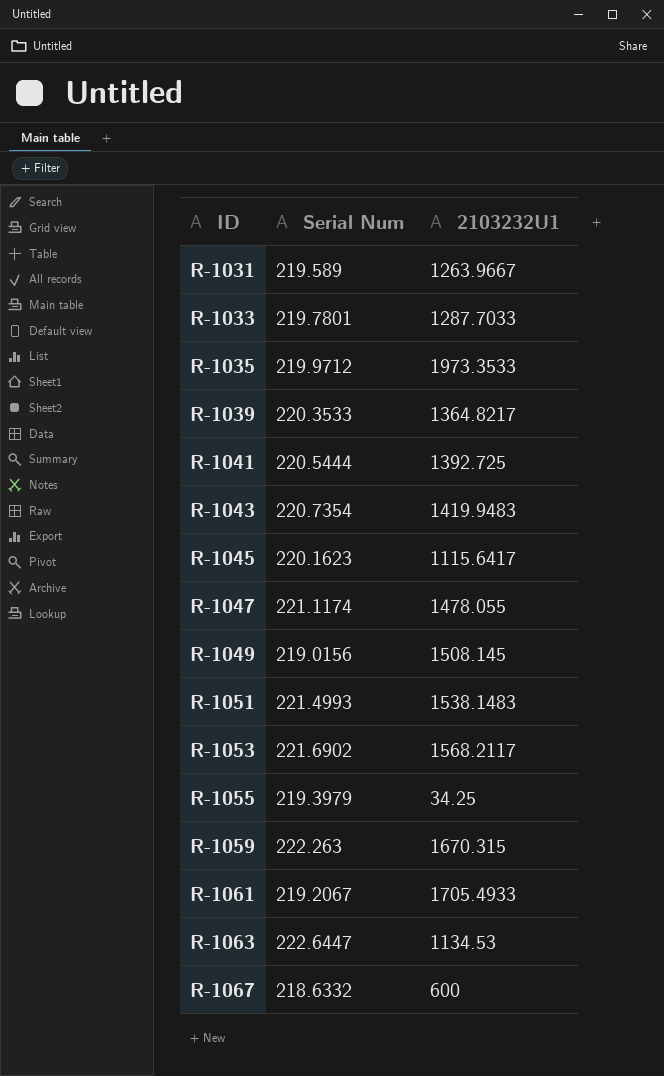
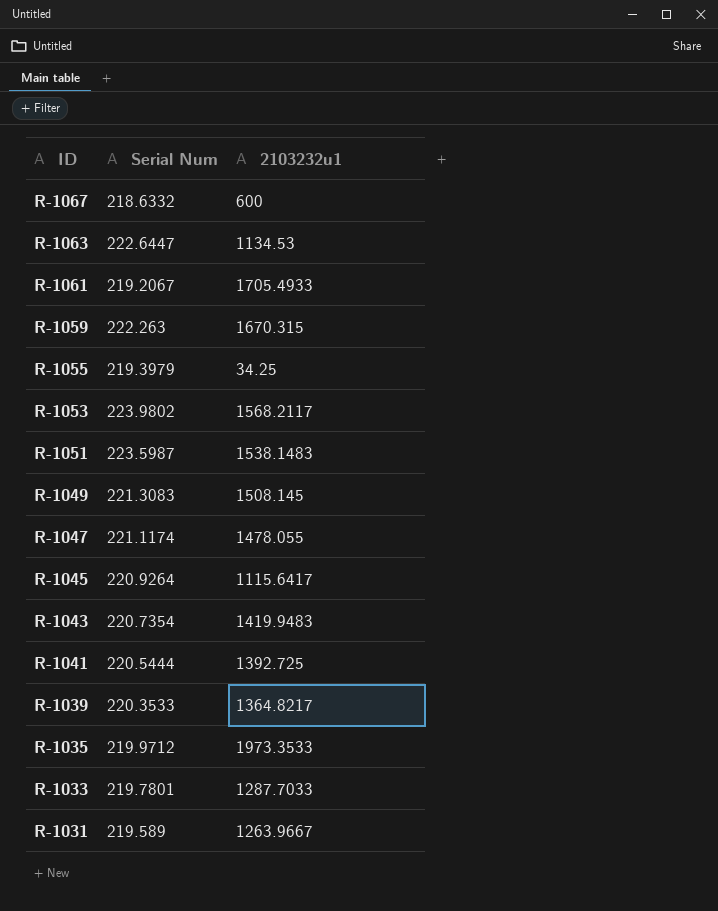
row order: ID ascending -> ID descending
column name: 2103232U1 -> 2103232u1
R-1053 | Serial Num: 221.6902 -> 223.9802
R-1051 | Serial Num: 221.4993 -> 223.5987
R-1049 | Serial Num: 219.0156 -> 221.3083
R-1045 | Serial Num: 220.1623 -> 220.9264

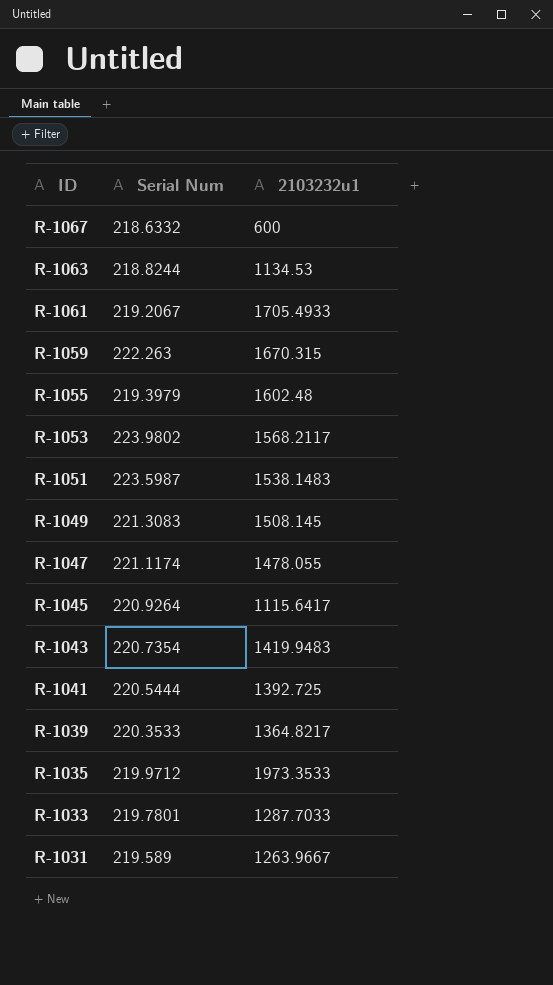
R-1063 | Serial Num: 222.6447 -> 218.8244
R-1055 | 2103232u1: 34.25 -> 1602.48

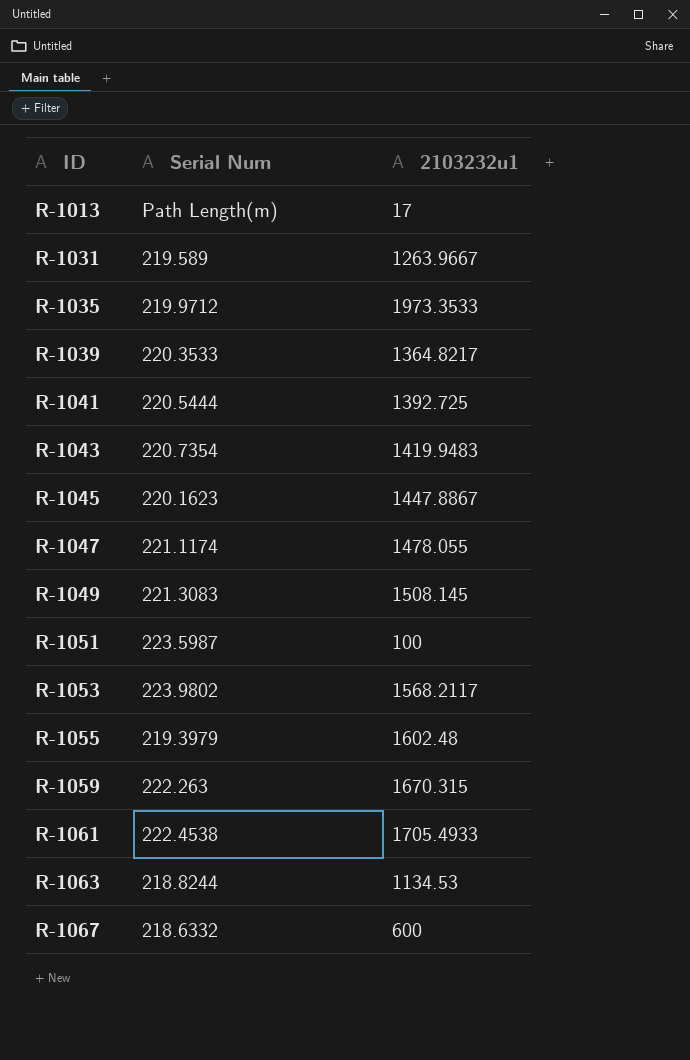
row order: ID descending -> ID ascending
row R-1033: 219.7801 | 1287.7033 -> none
row R-1013: none -> Path Length(m) | 17
R-1045 | Serial Num: 220.9264 -> 220.1623
R-1045 | 2103232u1: 1115.6417 -> 1447.8867
R-1051 | 2103232u1: 1538.1483 -> 100
R-1061 | Serial Num: 219.2067 -> 222.4538

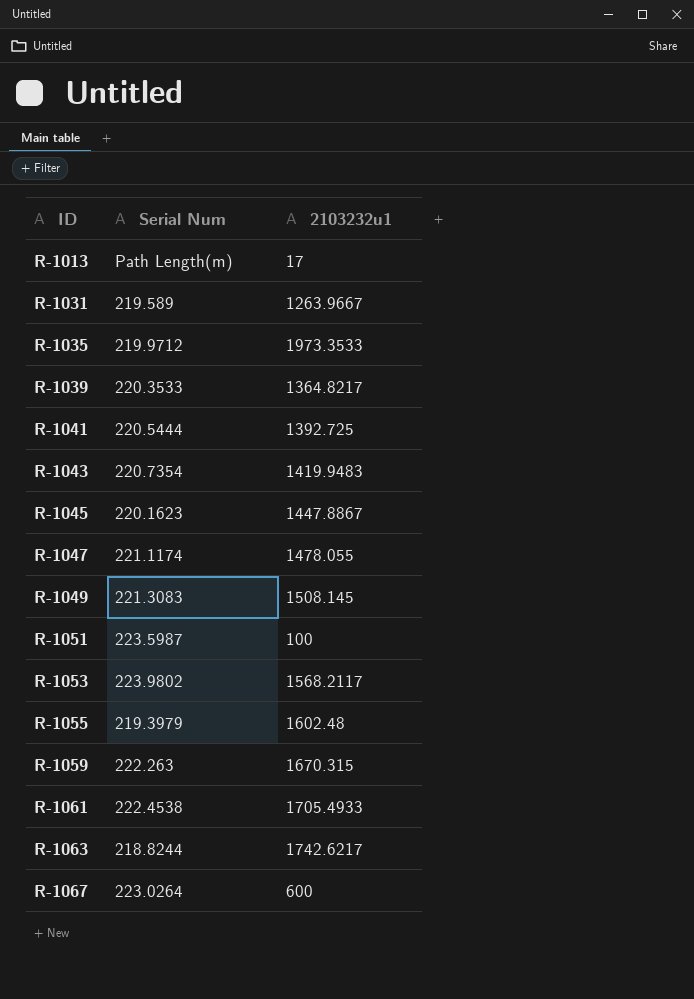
R-1063 | 2103232u1: 1134.53 -> 1742.6217
R-1067 | Serial Num: 218.6332 -> 223.0264

